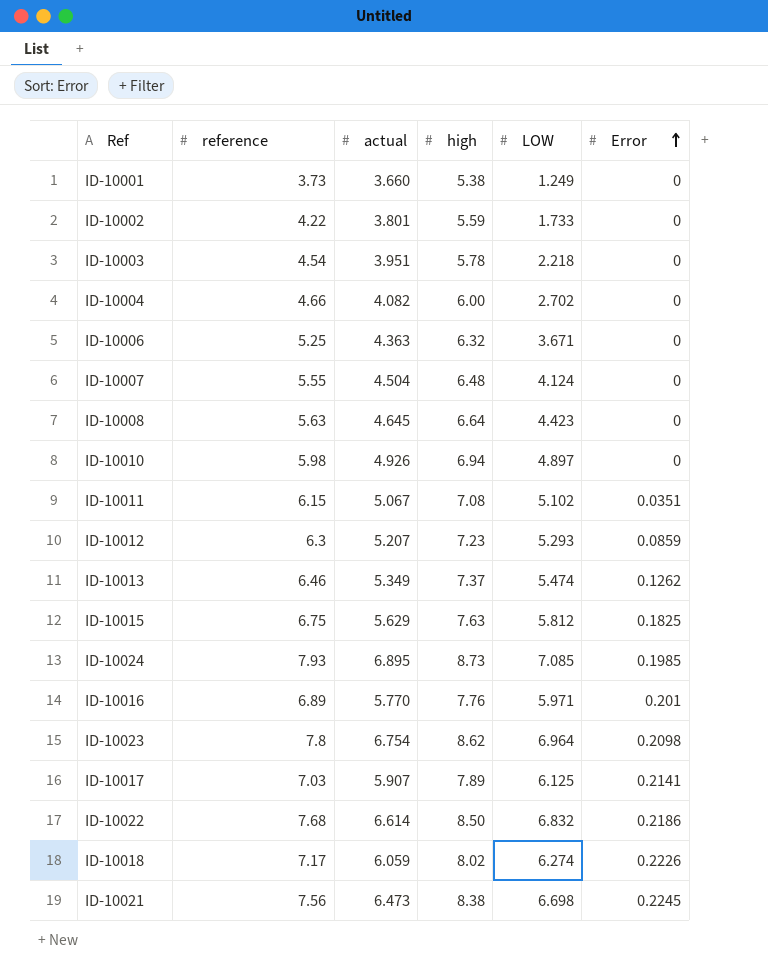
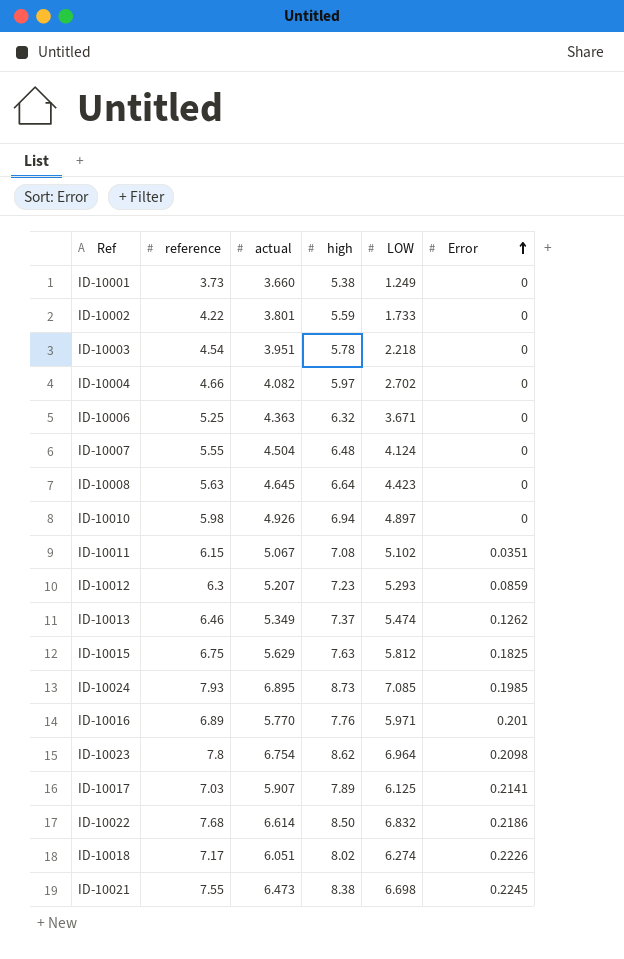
ID-10004 | high: 6.00 -> 5.97
ID-10018 | actual: 6.059 -> 6.051
ID-10021 | reference: 7.56 -> 7.55

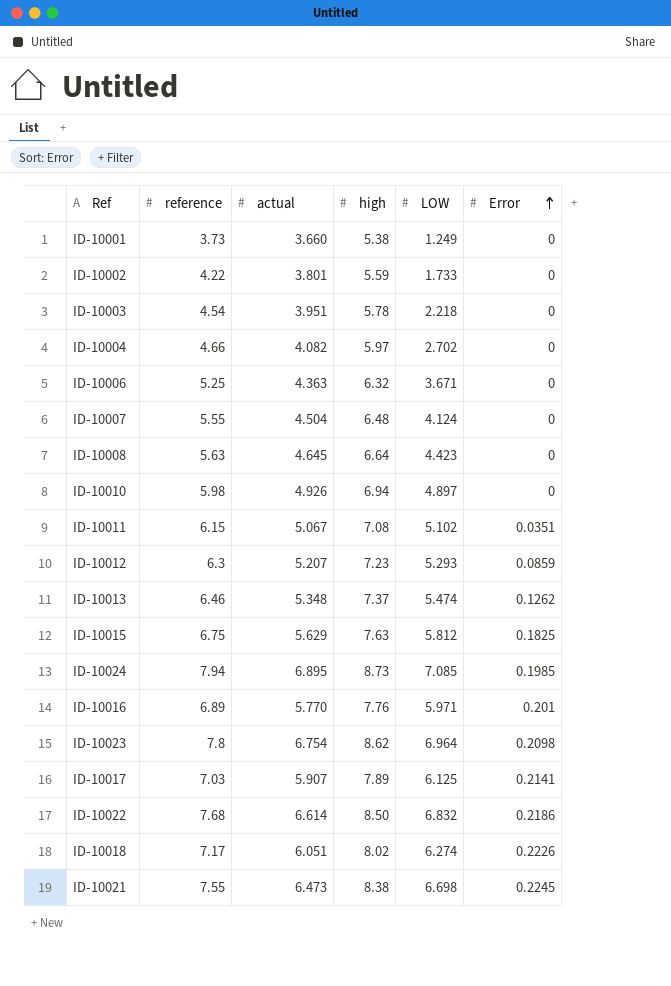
ID-10013 | actual: 5.349 -> 5.348
ID-10024 | reference: 7.93 -> 7.94

